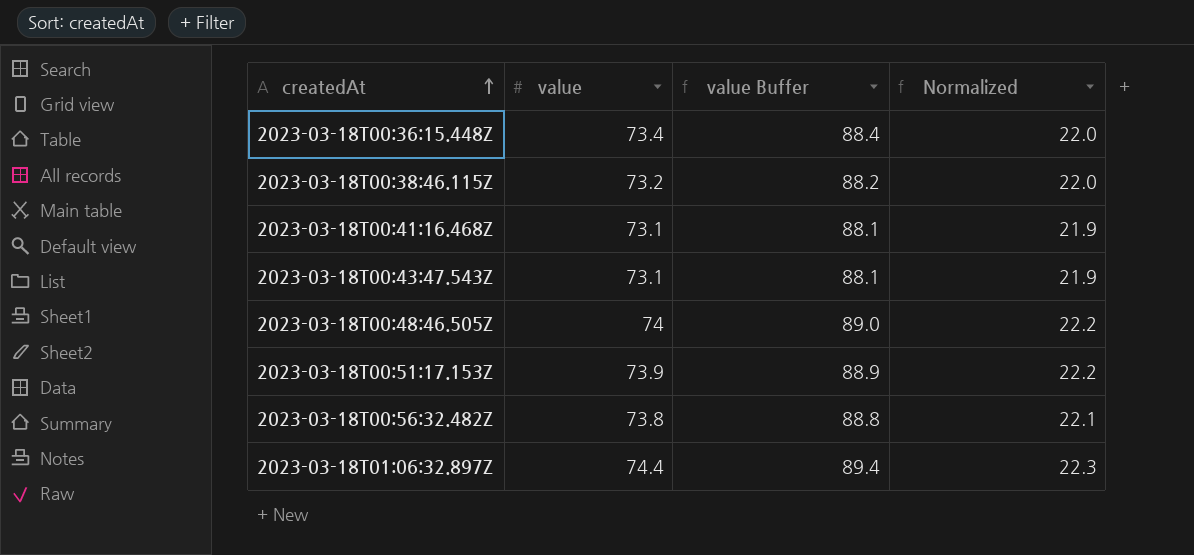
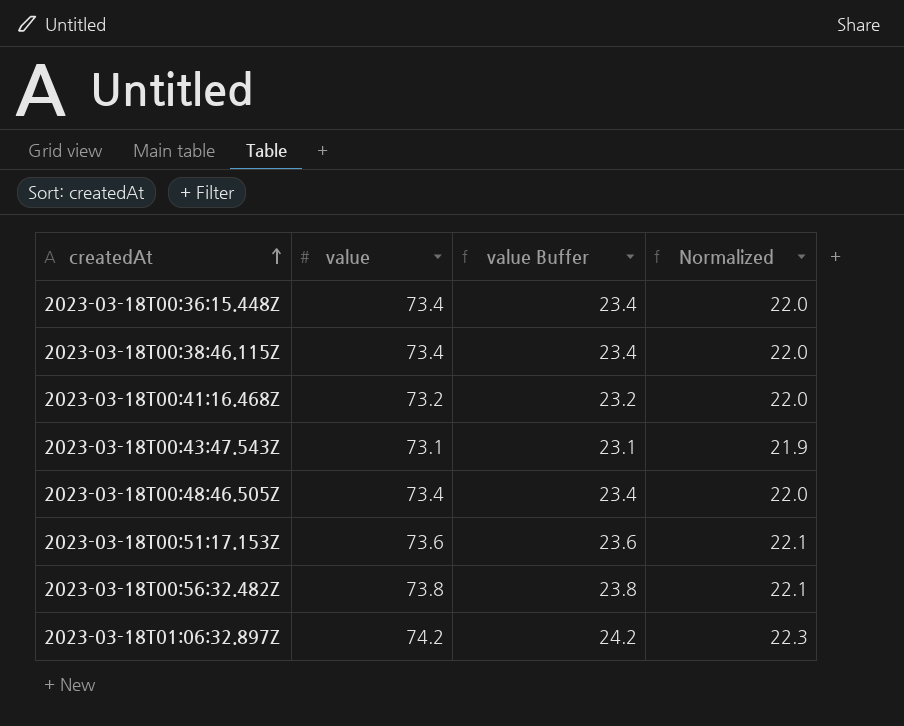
column value Buffer | formula: [value] + 15 -> [value] - 50
2023-03-18T00:38:46.115Z | value: 73.2 -> 73.4
2023-03-18T00:41:16.468Z | value: 73.1 -> 73.2
2023-03-18T00:41:16.468Z | Normalized: 21.9 -> 22.0
2023-03-18T00:48:46.505Z | value: 74 -> 73.4
2023-03-18T00:48:46.505Z | Normalized: 22.2 -> 22.0
2023-03-18T00:51:17.153Z | value: 73.9 -> 73.6
2023-03-18T00:51:17.153Z | Normalized: 22.2 -> 22.1
2023-03-18T01:06:32.897Z | value: 74.4 -> 74.2

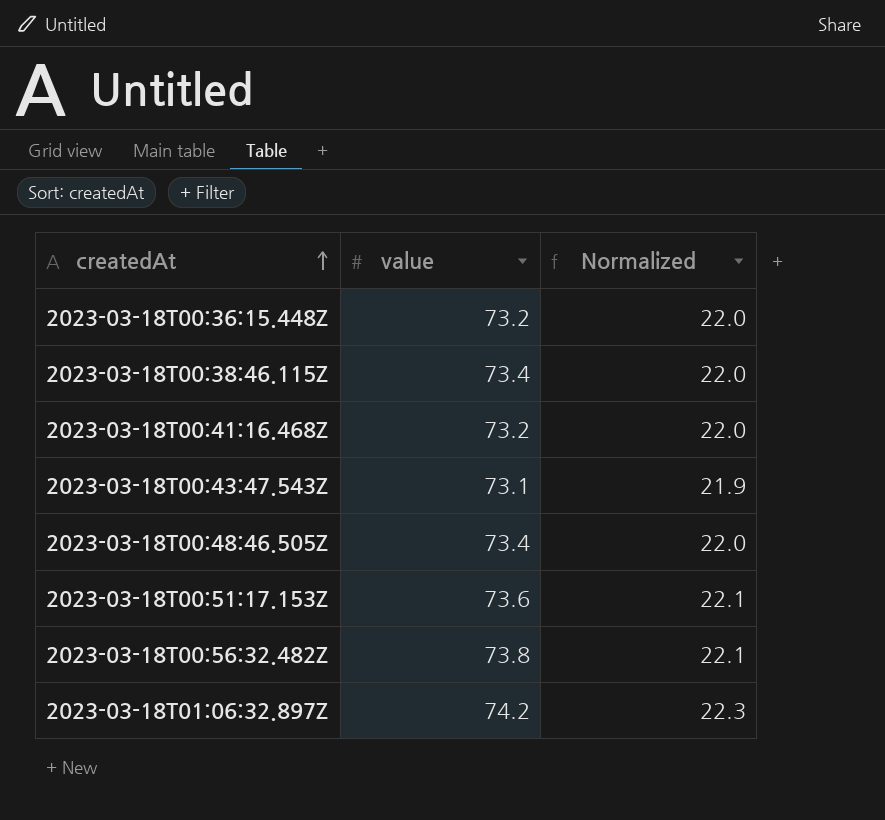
column value Buffer | formula: [value] - 50 -> none
2023-03-18T00:36:15.448Z | value: 73.4 -> 73.2

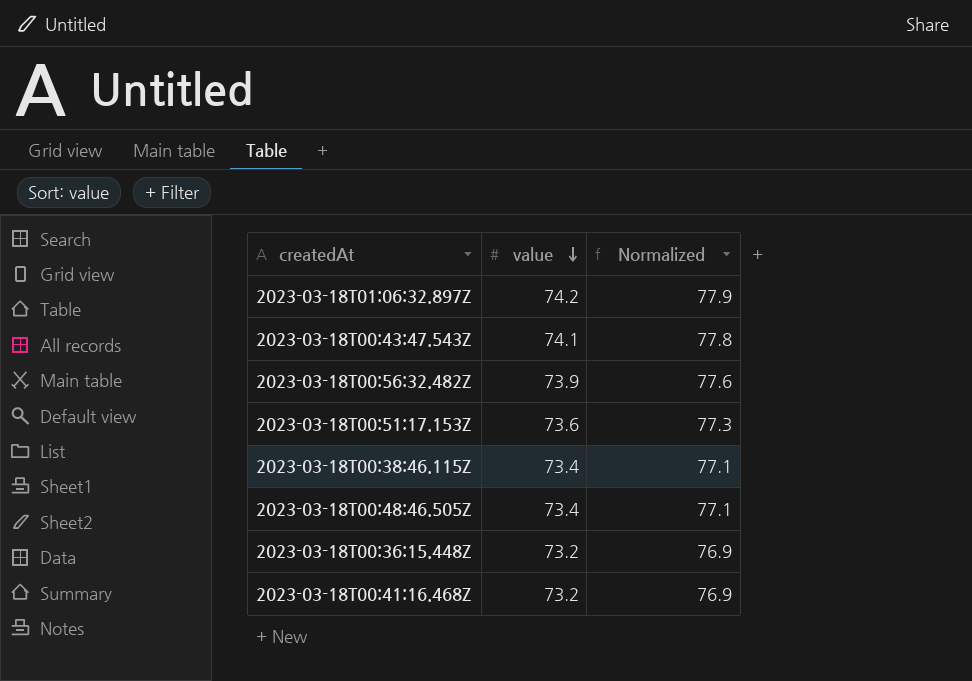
row order: createdAt ascending -> value descending
column Normalized | formula: [value] * 0.3 -> [value] * 1.05
2023-03-18T00:43:47.543Z | value: 73.1 -> 74.1
2023-03-18T00:56:32.482Z | value: 73.8 -> 73.9

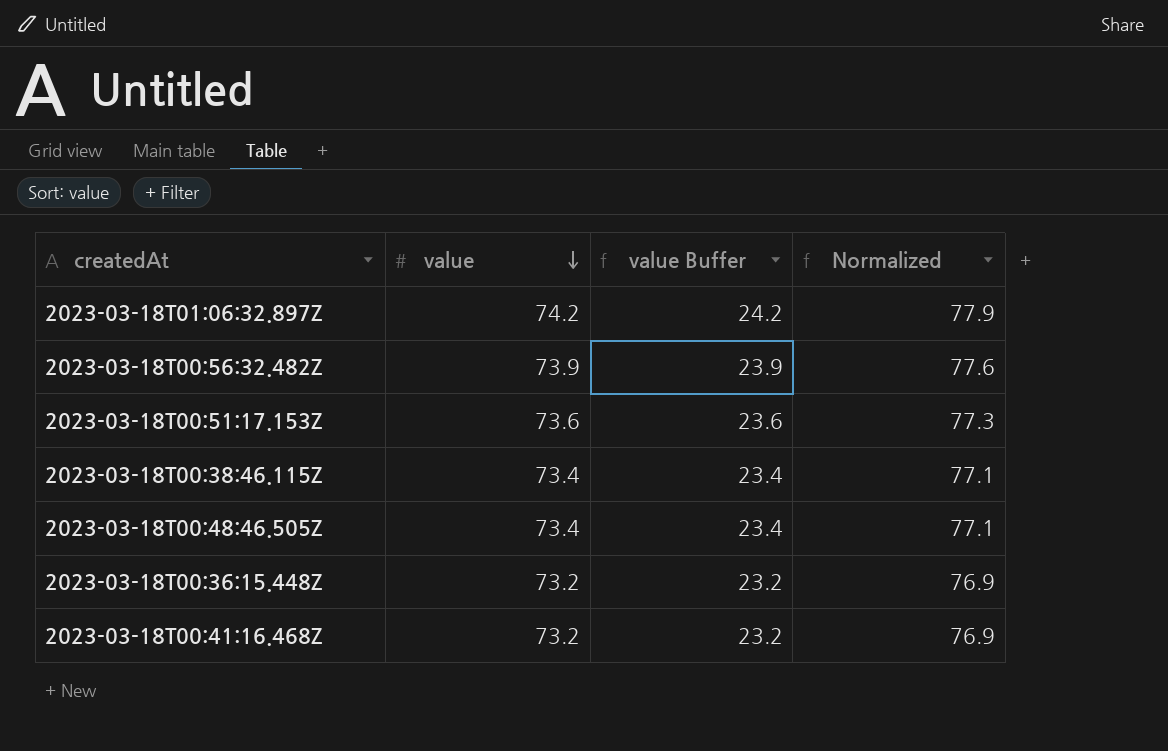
column value Buffer | formula: none -> [value] - 50
row 2023-03-18T00:43:47.543Z: 74.1 | 77.8 -> none

